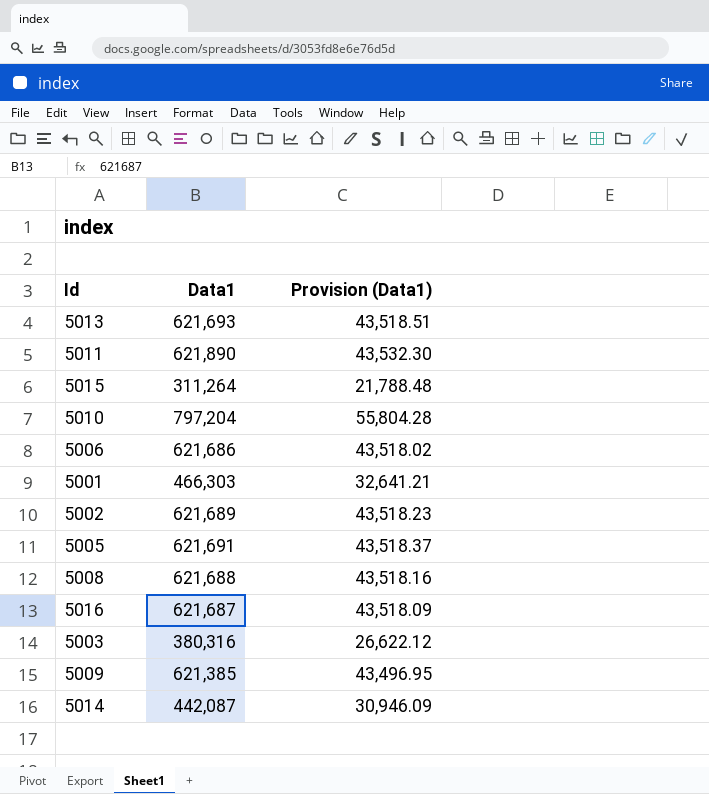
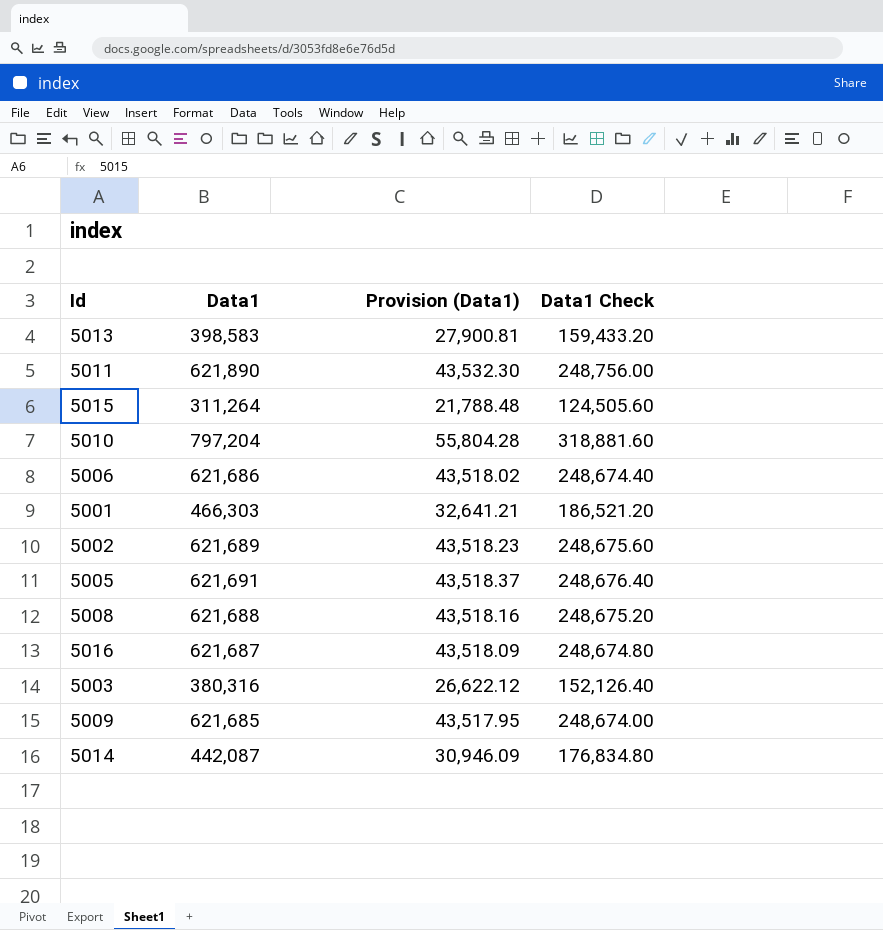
column Data1 Check | formula: none -> [Data1] * 0.4
5013 | Data1: 621,693 -> 398,583
5013 | Provision (Data1): 43,518.51 -> 27,900.81
5009 | Data1: 621,385 -> 621,685
5009 | Provision (Data1): 43,496.95 -> 43,517.95

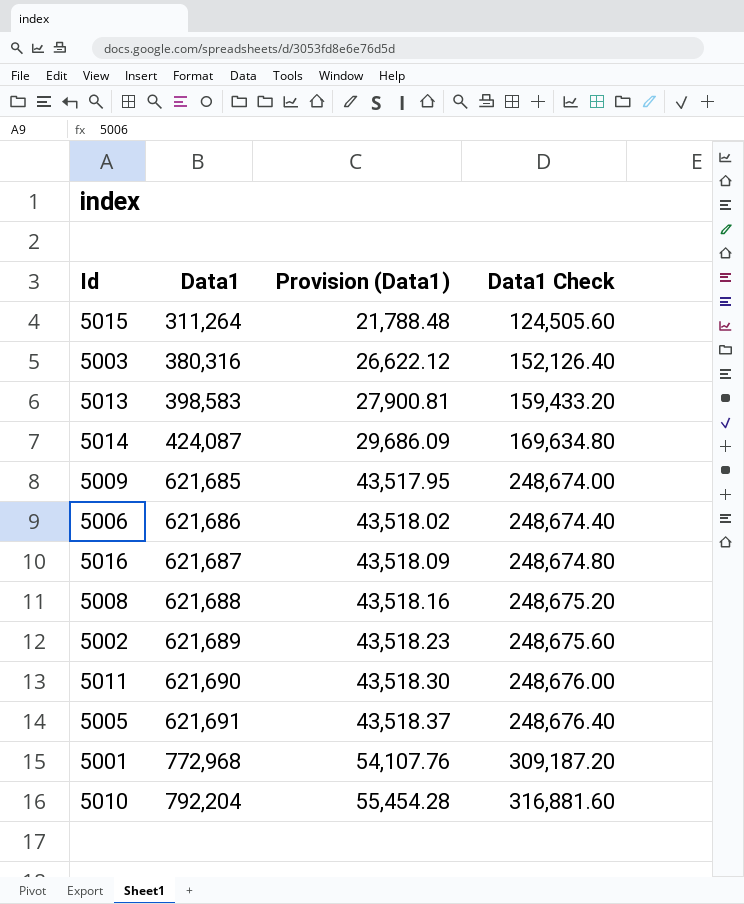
row order: none -> Data1 ascending
5014 | Data1: 442,087 -> 424,087
5014 | Provision (Data1): 30,946.09 -> 29,686.09
5014 | Data1 Check: 176,834.80 -> 169,634.80
5011 | Data1: 621,890 -> 621,690
5011 | Provision (Data1): 43,532.30 -> 43,518.30
5011 | Data1 Check: 248,756.00 -> 248,676.00
5001 | Data1: 466,303 -> 772,968
5001 | Provision (Data1): 32,641.21 -> 54,107.76
5001 | Data1 Check: 186,521.20 -> 309,187.20
5010 | Data1: 797,204 -> 792,204
5010 | Provision (Data1): 55,804.28 -> 55,454.28
5010 | Data1 Check: 318,881.60 -> 316,881.60

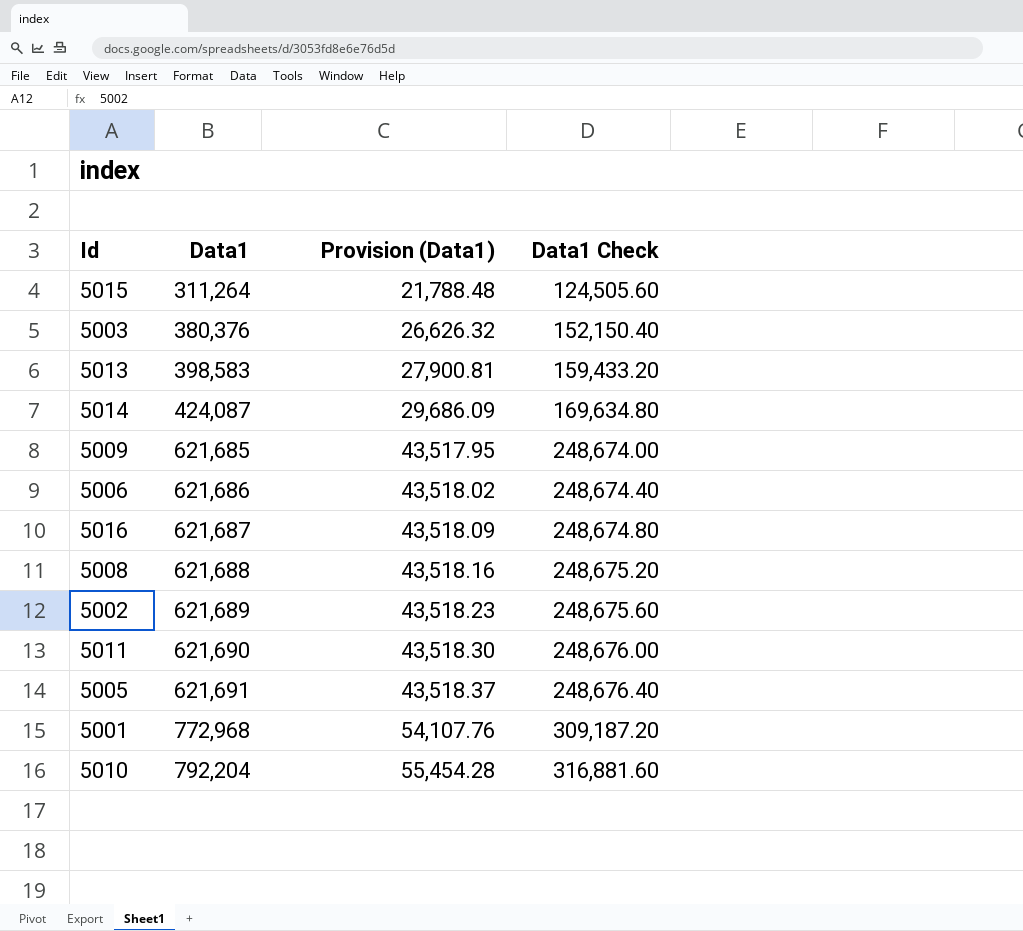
5003 | Data1: 380,316 -> 380,376
5003 | Provision (Data1): 26,622.12 -> 26,626.32
5003 | Data1 Check: 152,126.40 -> 152,150.40

